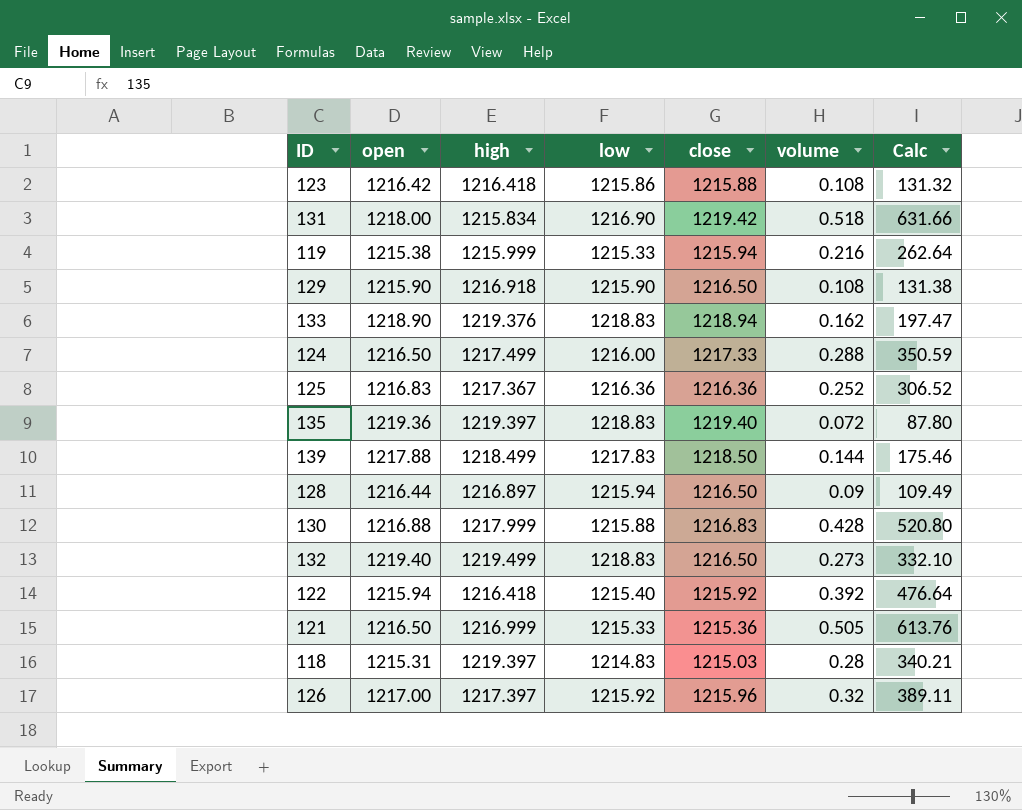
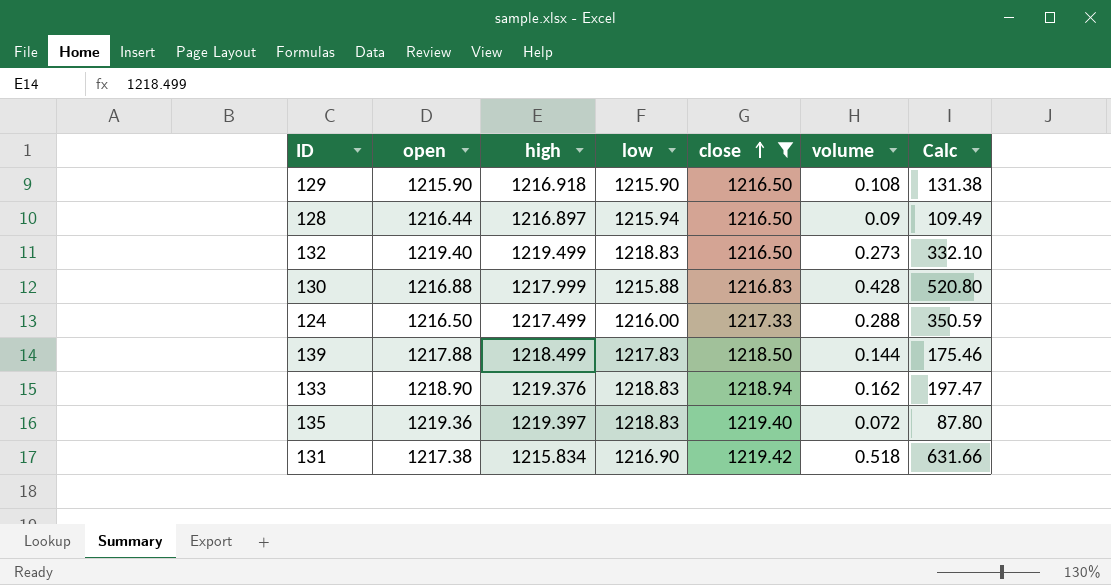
filter: none -> close >= 1216.50
row order: none -> close ascending
131 | open: 1218.00 -> 1217.38

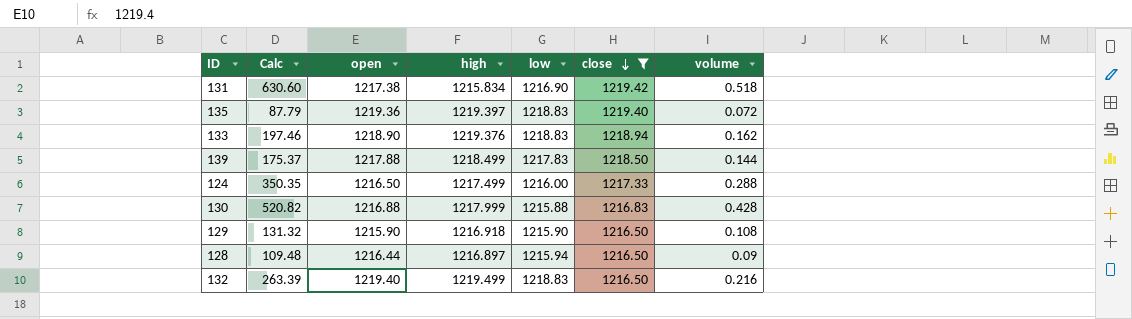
row order: close ascending -> close descending
column Calc | formula: [close] * [volume] -> [open] * [volume]
column Calc | position: 7 -> 2
132 | volume: 0.273 -> 0.216

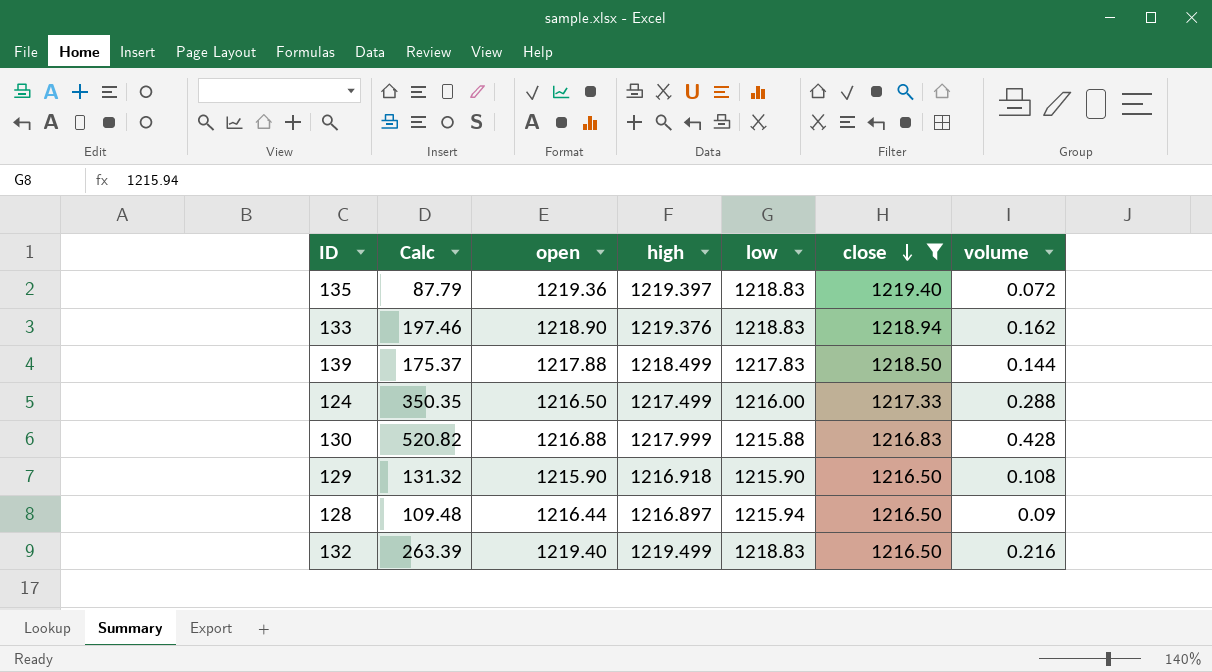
row 131: 630.60 | 1217.38 | 1215.834 | 1216.90 | 1219.42 | 0.518 -> none

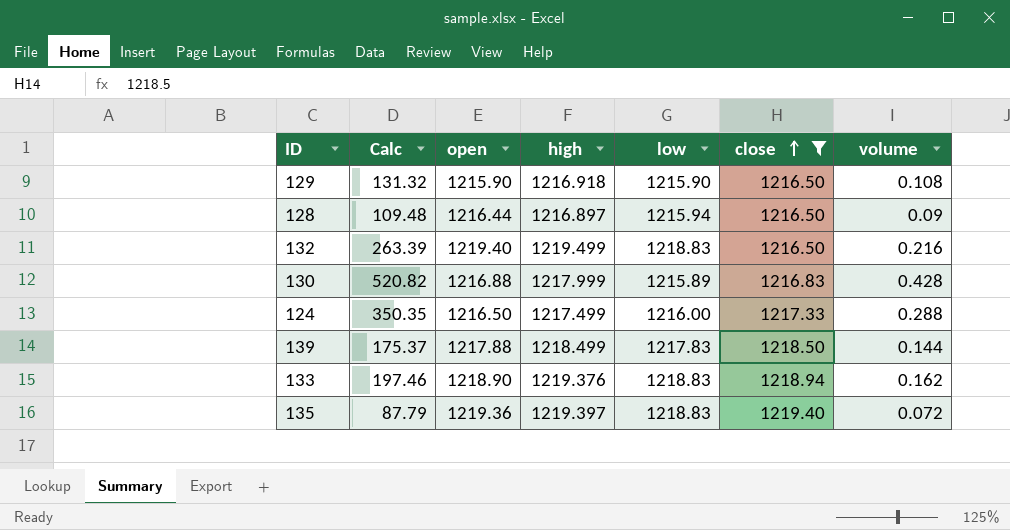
row order: close descending -> close ascending
130 | low: 1215.88 -> 1215.89

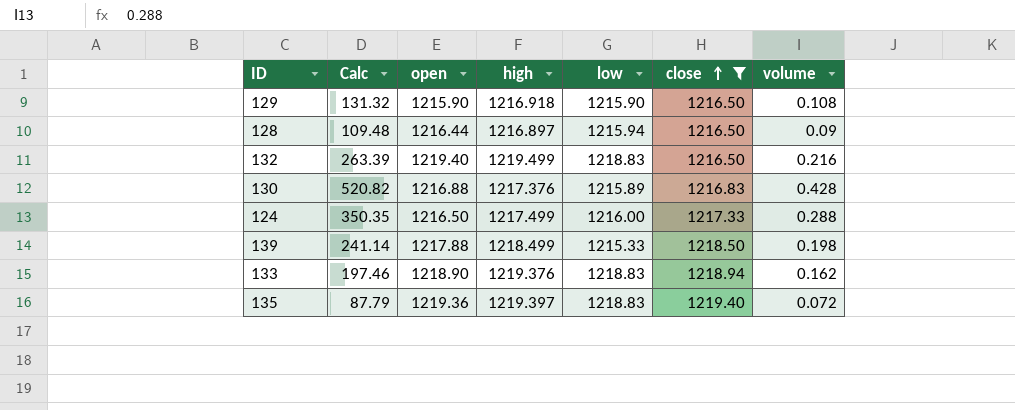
130 | high: 1217.999 -> 1217.376
139 | Calc: 175.37 -> 241.14
139 | low: 1217.83 -> 1215.33
139 | volume: 0.144 -> 0.198

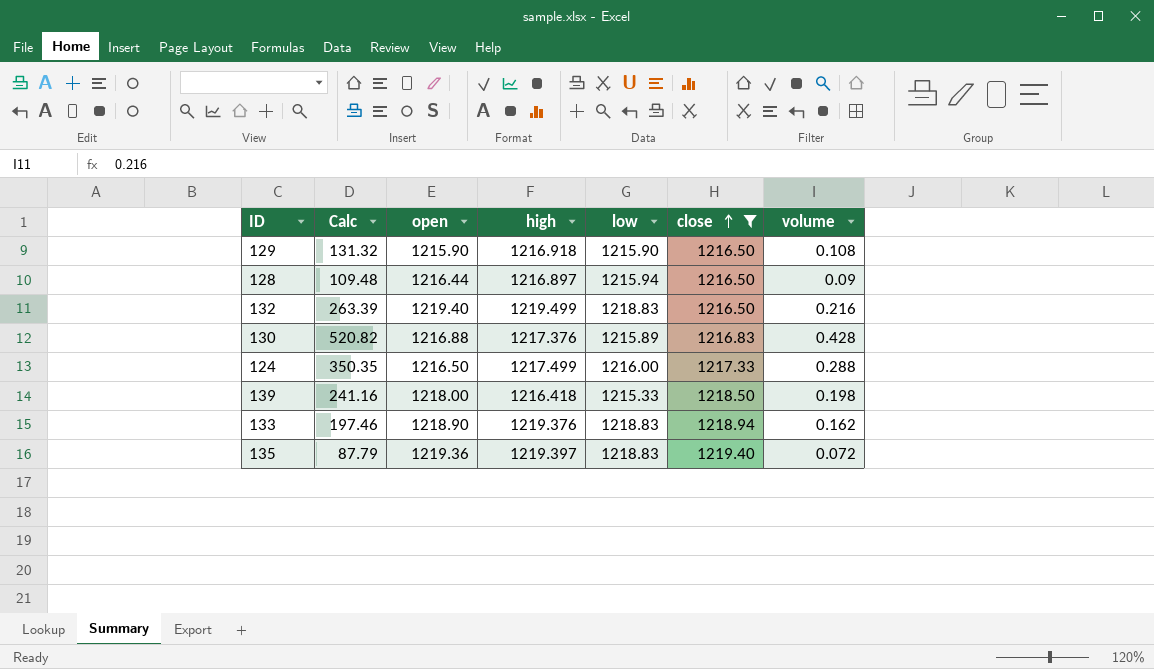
139 | Calc: 241.14 -> 241.16
139 | open: 1217.88 -> 1218.00
139 | high: 1218.499 -> 1216.418

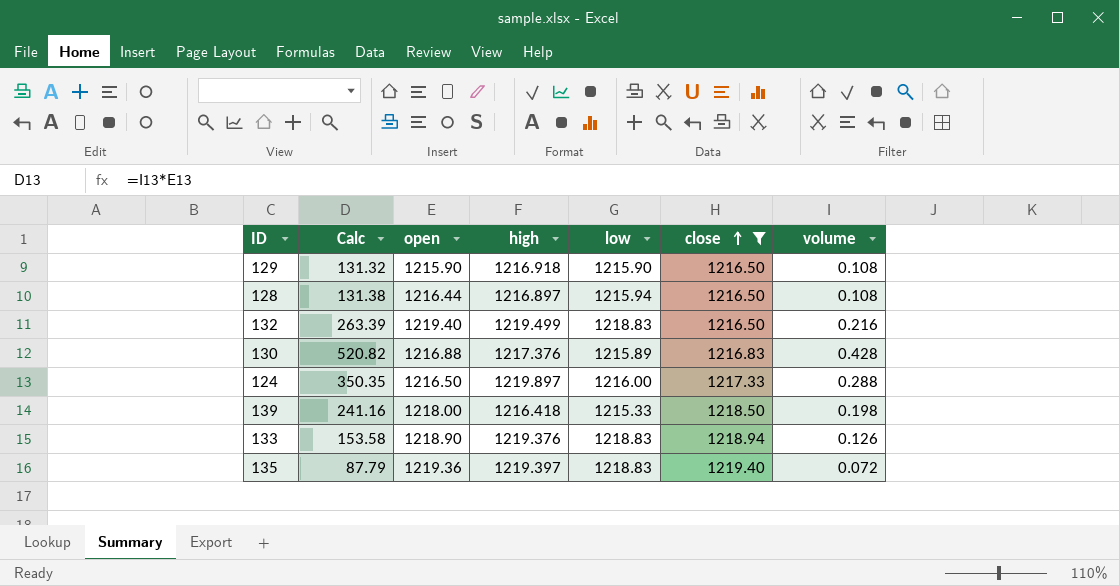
128 | Calc: 109.48 -> 131.38
128 | volume: 0.09 -> 0.108
124 | high: 1217.499 -> 1219.897
133 | Calc: 197.46 -> 153.58
133 | volume: 0.162 -> 0.126

